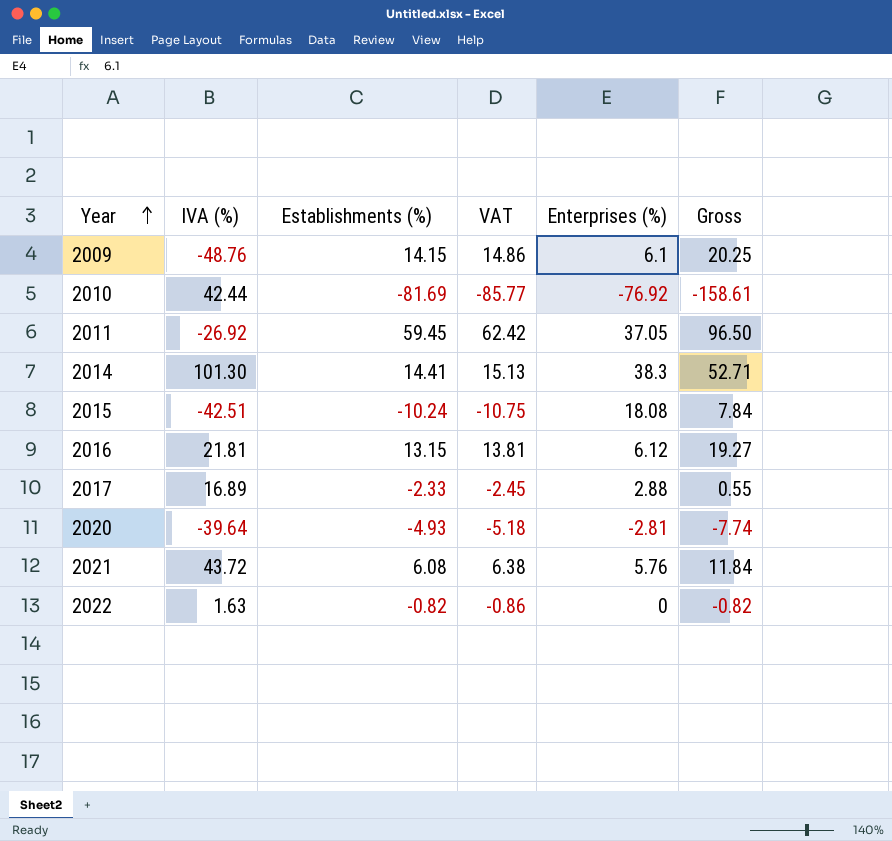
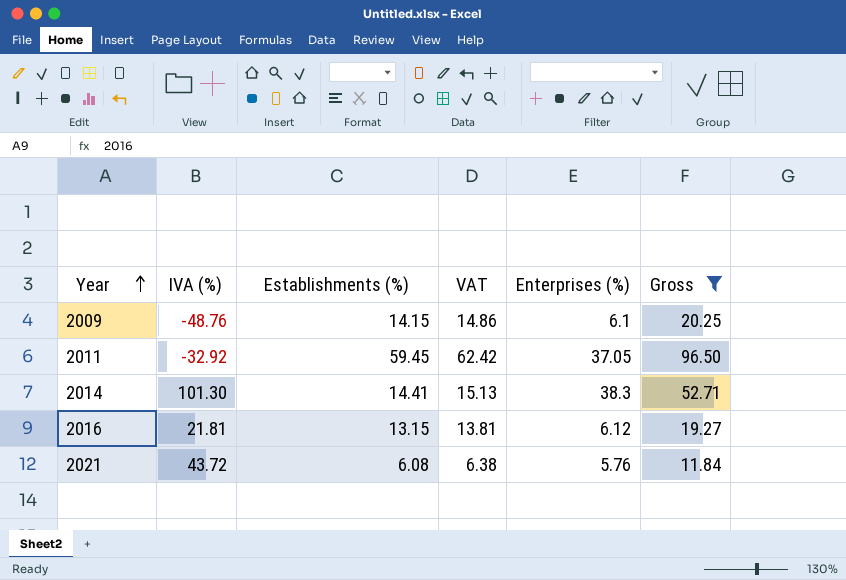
filter: none -> Gross >= 11.84
2011 | IVA (%): -26.92 -> -32.92

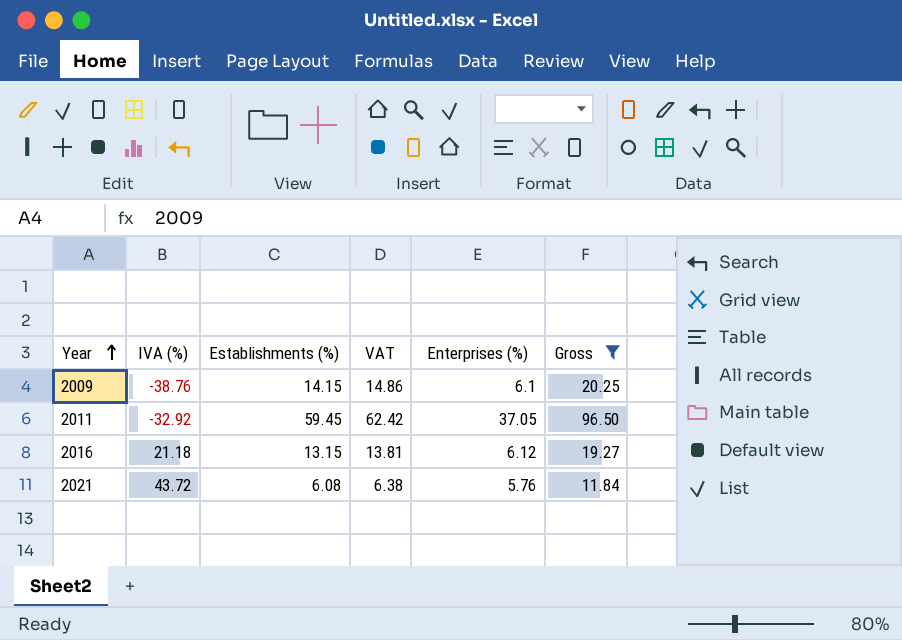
row 2014: 101.30 | 14.41 | 15.13 | 38.3 | 52.71 -> none
2009 | IVA (%): -48.76 -> -38.76
2016 | IVA (%): 21.81 -> 21.18

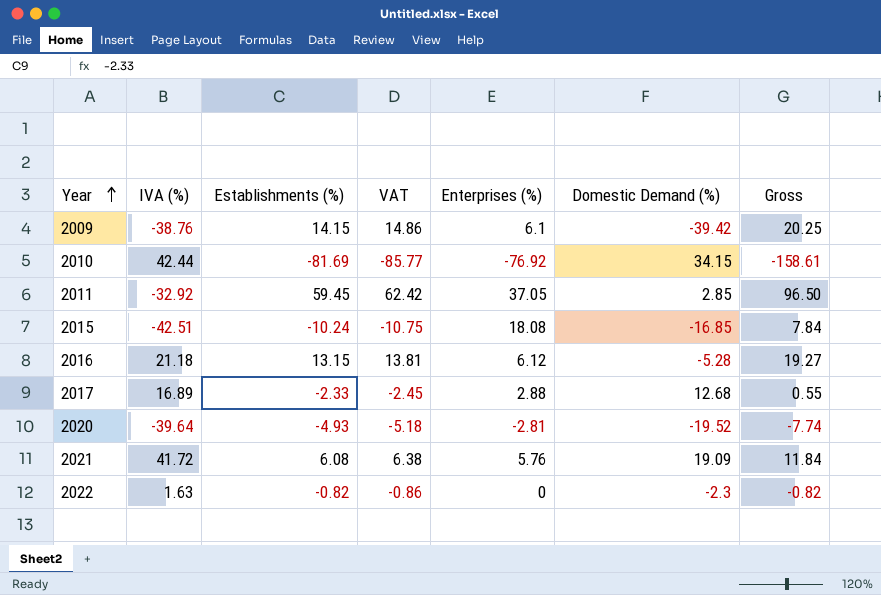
filter: Gross >= 11.84 -> none
column Domestic Demand (%) | position: none -> 6
2021 | IVA (%): 43.72 -> 41.72

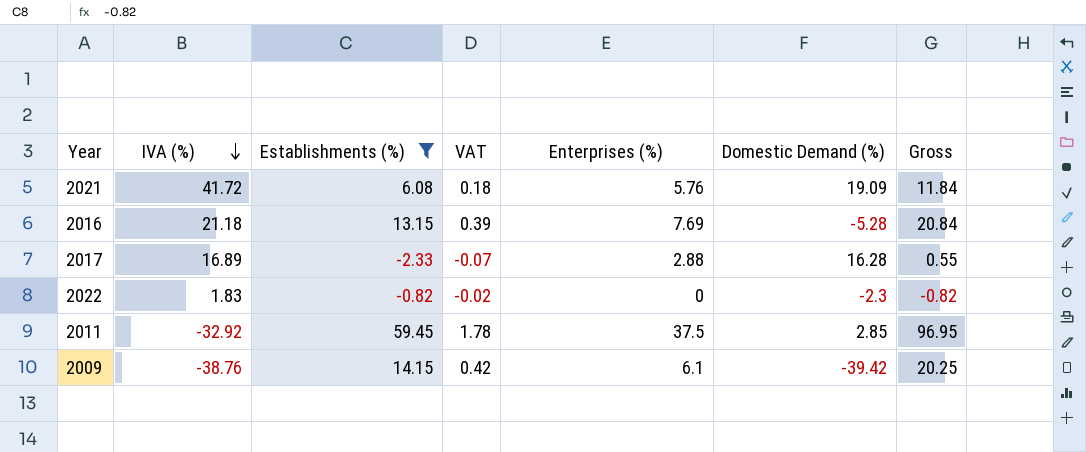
filter: none -> Establishments (%) >= -2.33
row order: Year ascending -> IVA (%) descending
column VAT | formula: [Establishments (%)] * 1.05 -> [Establishments (%)] * 0.03
2016 | Enterprises (%): 6.12 -> 7.69
2016 | Gross: 19.27 -> 20.84
2017 | Domestic Demand (%): 12.68 -> 16.28
2022 | IVA (%): 1.63 -> 1.83
2011 | Enterprises (%): 37.05 -> 37.5
2011 | Gross: 96.50 -> 96.95

